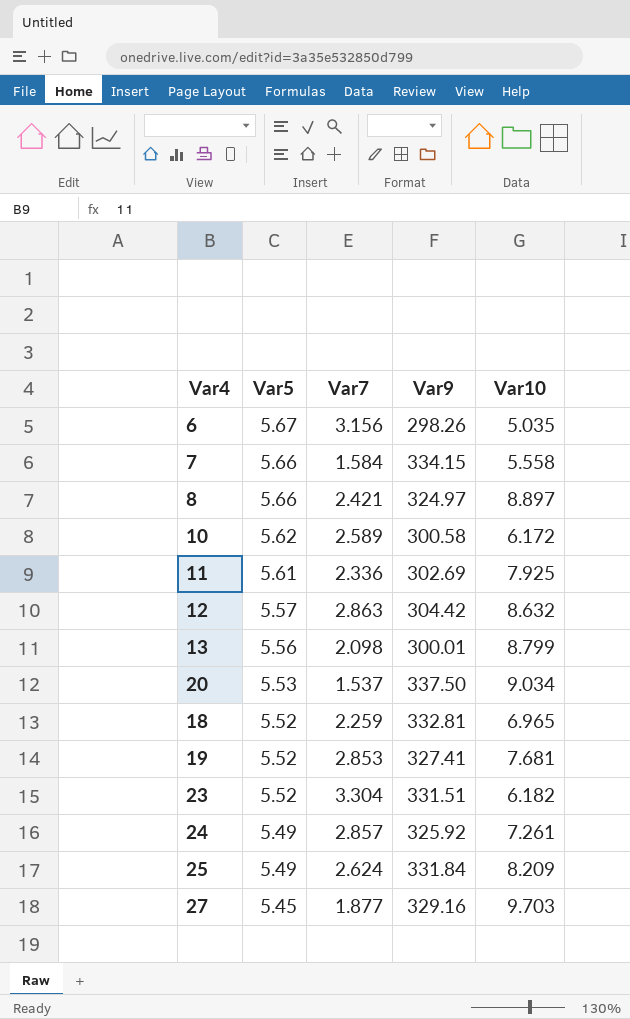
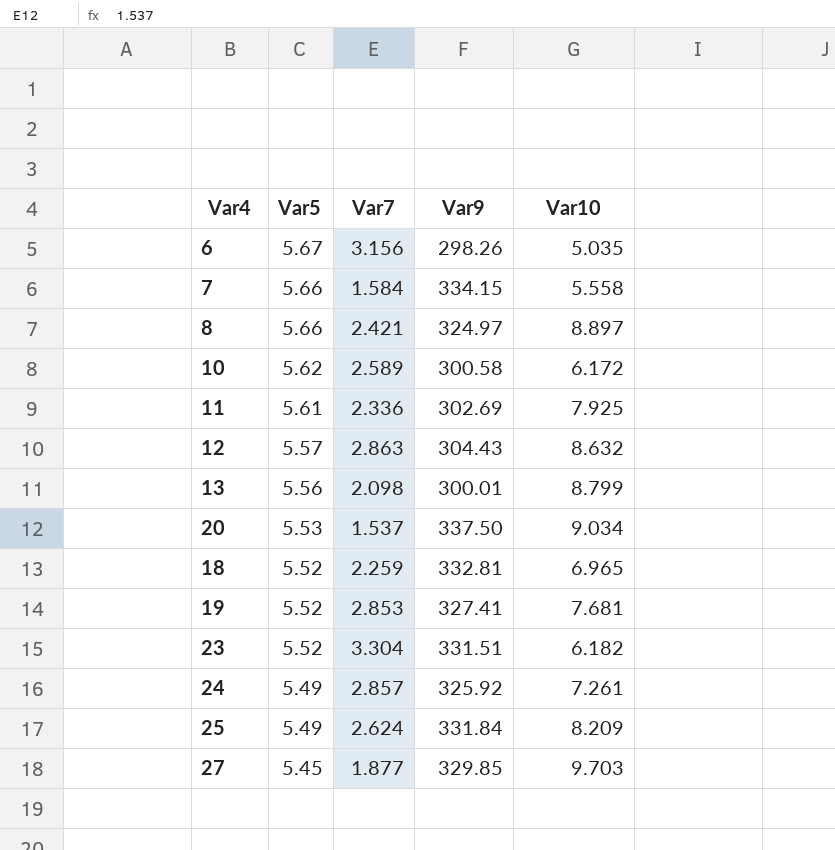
12 | Var9: 304.42 -> 304.43
27 | Var9: 329.16 -> 329.85

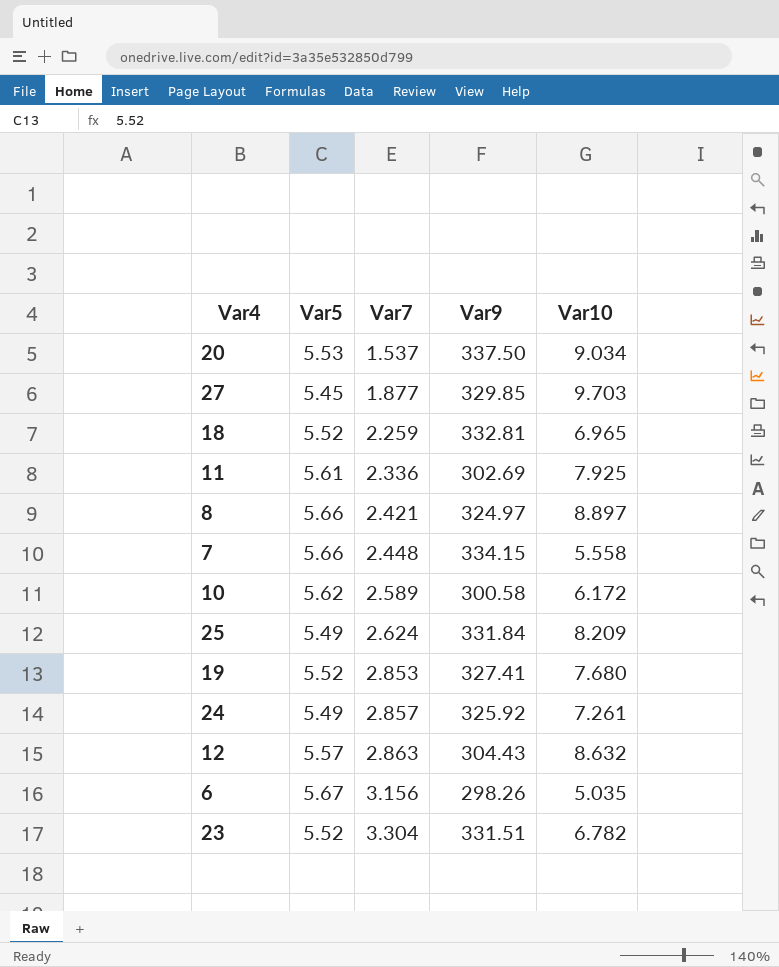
row order: Var5 descending -> Var7 ascending
row 13: 5.56 | 2.098 | 300.01 | 8.799 -> none
7 | Var7: 1.584 -> 2.448
19 | Var10: 7.681 -> 7.680
23 | Var10: 6.182 -> 6.782

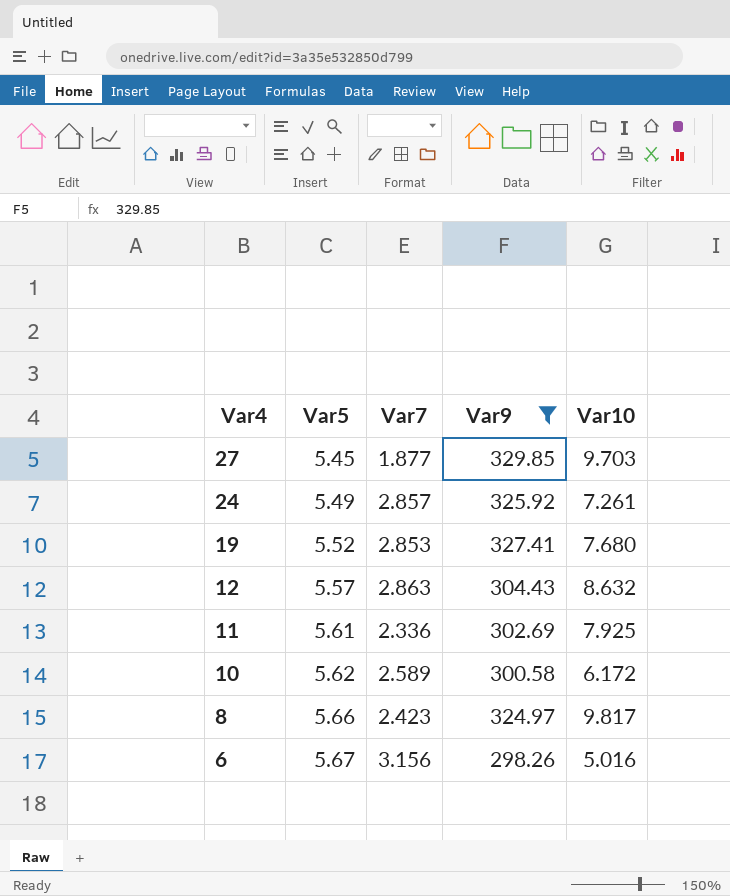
filter: none -> Var9 <= 329.85
row order: Var7 ascending -> Var4 descending
8 | Var7: 2.421 -> 2.423
8 | Var10: 8.897 -> 9.817
6 | Var10: 5.035 -> 5.016

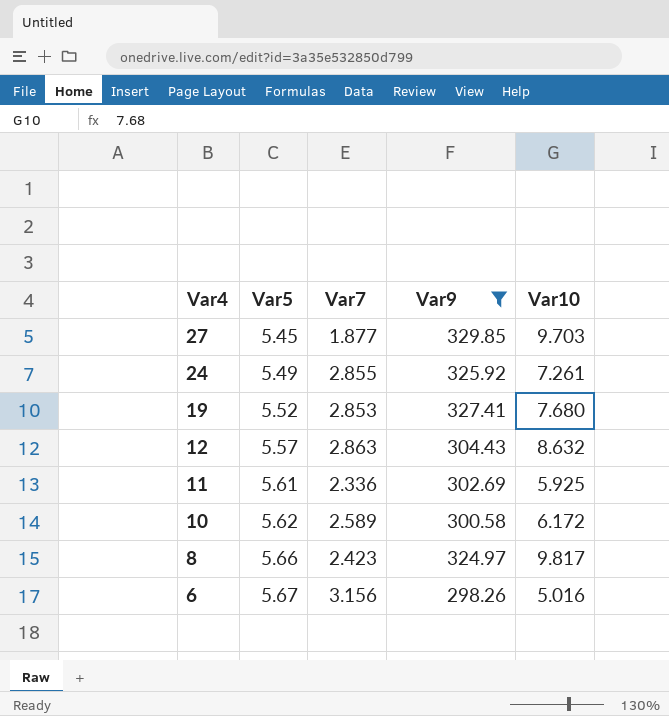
24 | Var7: 2.857 -> 2.855
11 | Var10: 7.925 -> 5.925

